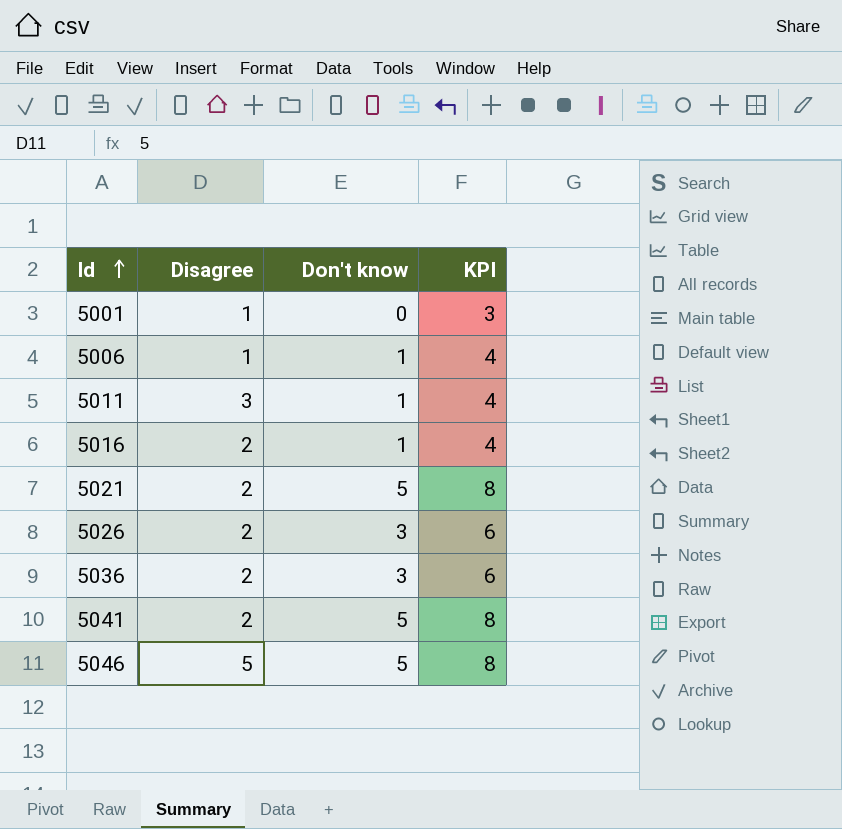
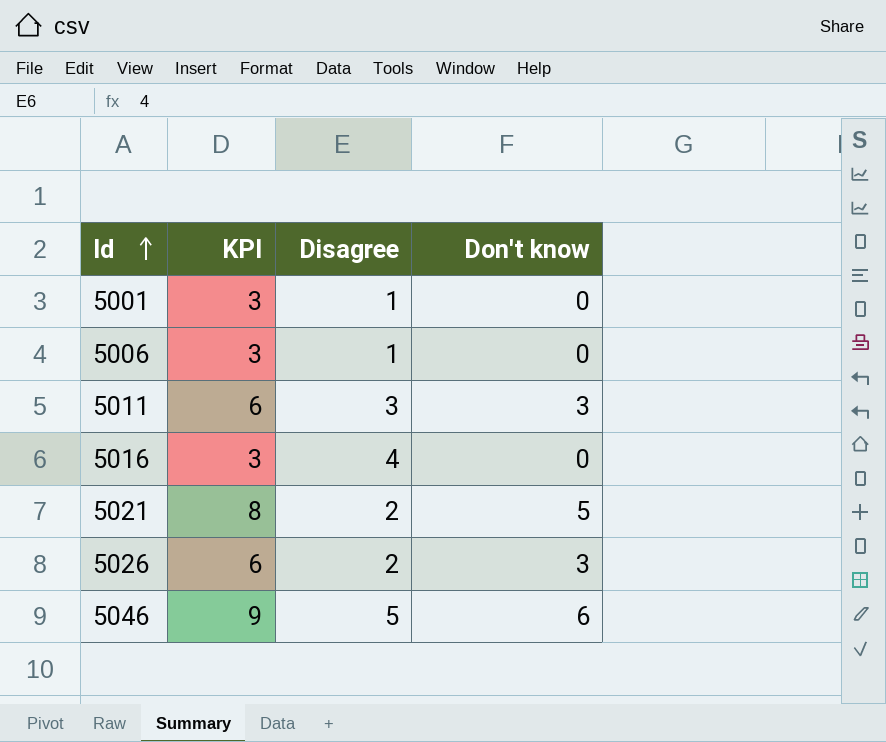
column KPI | position: 4 -> 2
row 5036: 2 | 3 | 6 -> none
row 5041: 2 | 5 | 8 -> none
5006 | KPI: 4 -> 3
5006 | Don't know: 1 -> 0
5011 | KPI: 4 -> 6
5011 | Don't know: 1 -> 3
5016 | KPI: 4 -> 3
5016 | Disagree: 2 -> 4
5016 | Don't know: 1 -> 0
5046 | KPI: 8 -> 9
5046 | Don't know: 5 -> 6

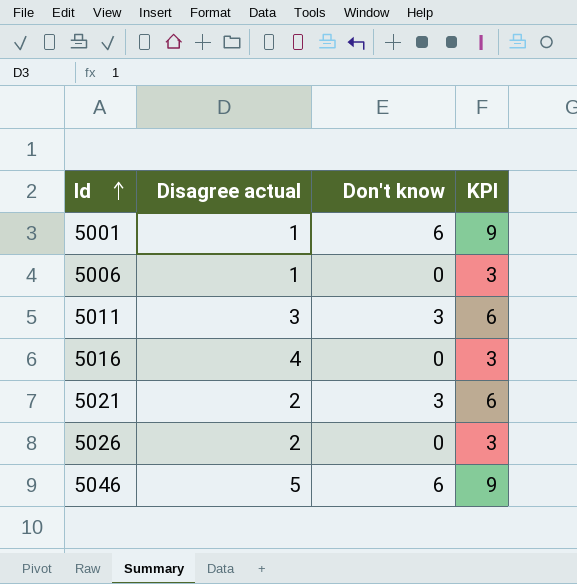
column name: Disagree -> Disagree actual
column KPI | position: 2 -> 4
5001 | Don't know: 0 -> 6
5001 | KPI: 3 -> 9
5021 | Don't know: 5 -> 3
5021 | KPI: 8 -> 6
5026 | Don't know: 3 -> 0
5026 | KPI: 6 -> 3

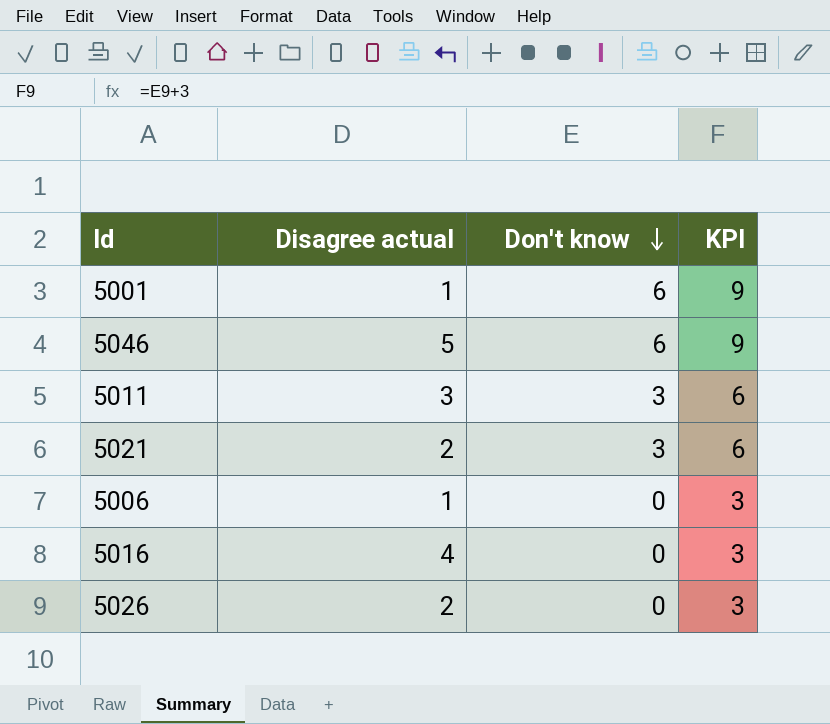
row order: Id ascending -> Don't know descending

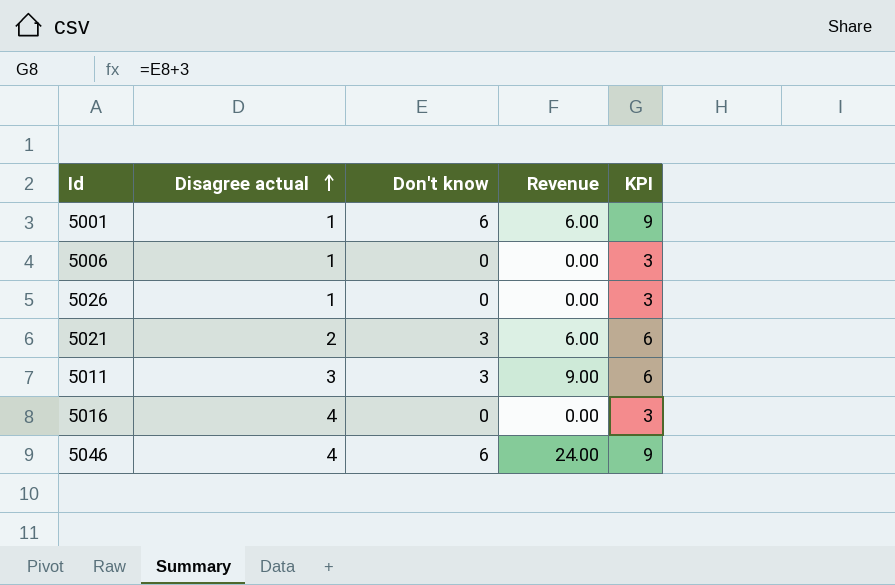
row order: Don't know descending -> Disagree actual ascending
column Revenue | formula: none -> [Disagree actual] * [Don't know]
5026 | Disagree actual: 2 -> 1
5046 | Disagree actual: 5 -> 4

